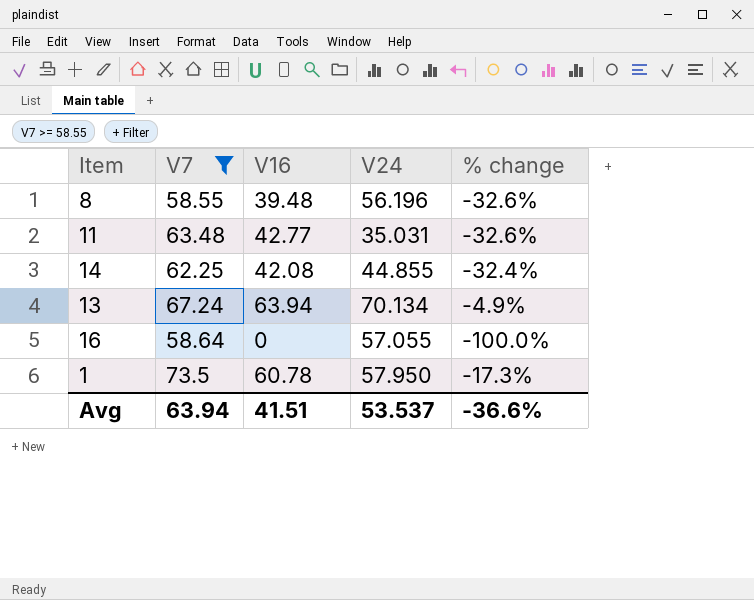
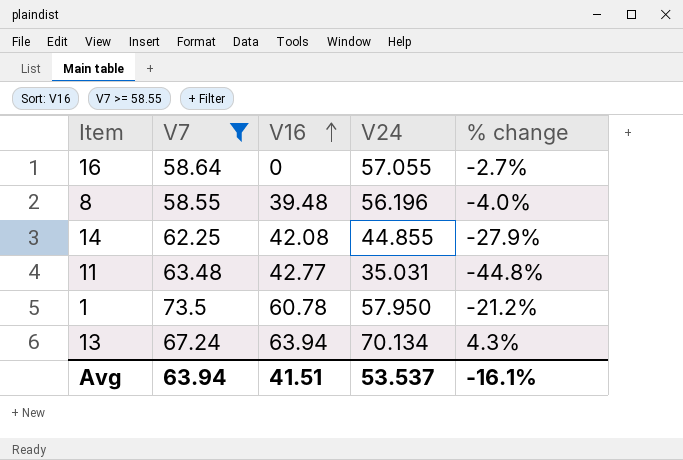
row order: none -> V16 ascending
column % change | formula: ([V16] - [V7]) / [V7] -> ([V24] - [V7]) / [V7]
Avg | % change: -36.6% -> -16.1%

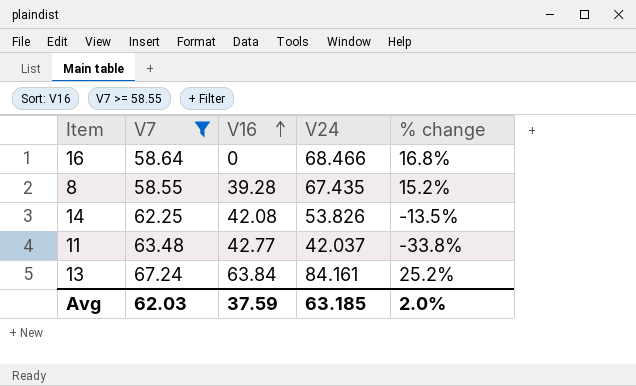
row 1: 73.5 | 60.78 | 57.950 | -21.2% -> none
16 | V24: 57.055 -> 68.466
16 | % change: -2.7% -> 16.8%
8 | V16: 39.48 -> 39.28
8 | V24: 56.196 -> 67.435
8 | % change: -4.0% -> 15.2%
14 | V24: 44.855 -> 53.826
14 | % change: -27.9% -> -13.5%
11 | V24: 35.031 -> 42.037
11 | % change: -44.8% -> -33.8%
13 | V16: 63.94 -> 63.84
13 | V24: 70.134 -> 84.161
13 | % change: 4.3% -> 25.2%
Avg | V7: 63.94 -> 62.03
Avg | V16: 41.51 -> 37.59
Avg | V24: 53.537 -> 63.185
Avg | % change: -16.1% -> 2.0%

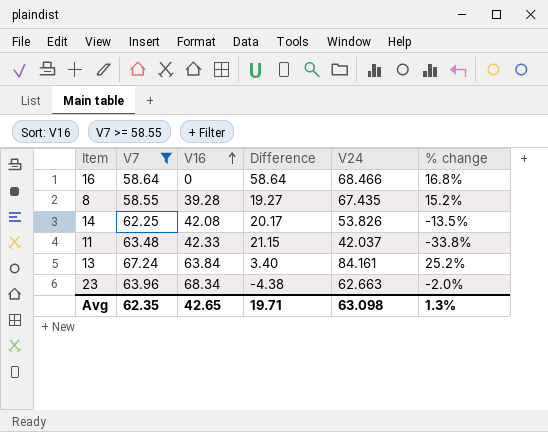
column Difference | formula: none -> [V7] - [V16]
11 | V16: 42.77 -> 42.33
row 23: none -> 63.96 | 68.34 | -4.38 | 62.663 | -2.0%
Avg | V7: 62.03 -> 62.35
Avg | V16: 37.59 -> 42.65
Avg | V24: 63.185 -> 63.098
Avg | % change: 2.0% -> 1.3%

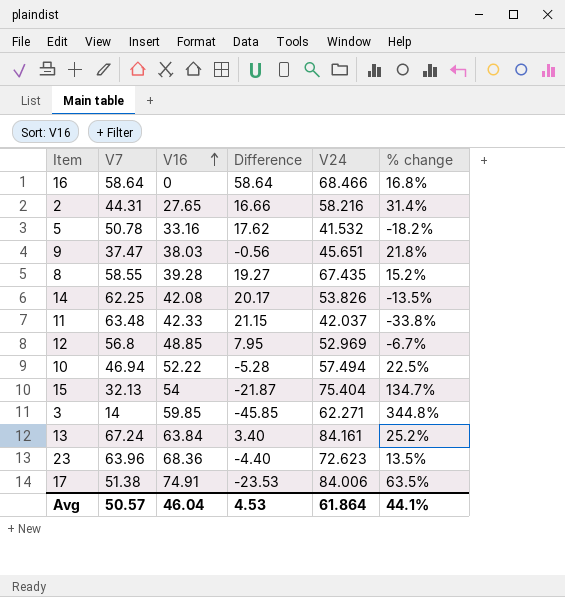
filter: V7 >= 58.55 -> none
23 | V16: 68.34 -> 68.36
23 | Difference: -4.38 -> -4.40
23 | V24: 62.663 -> 72.623
23 | % change: -2.0% -> 13.5%
Avg | V7: 62.35 -> 50.57
Avg | V16: 42.65 -> 46.04
Avg | Difference: 19.71 -> 4.53
Avg | V24: 63.098 -> 61.864
Avg | % change: 1.3% -> 44.1%

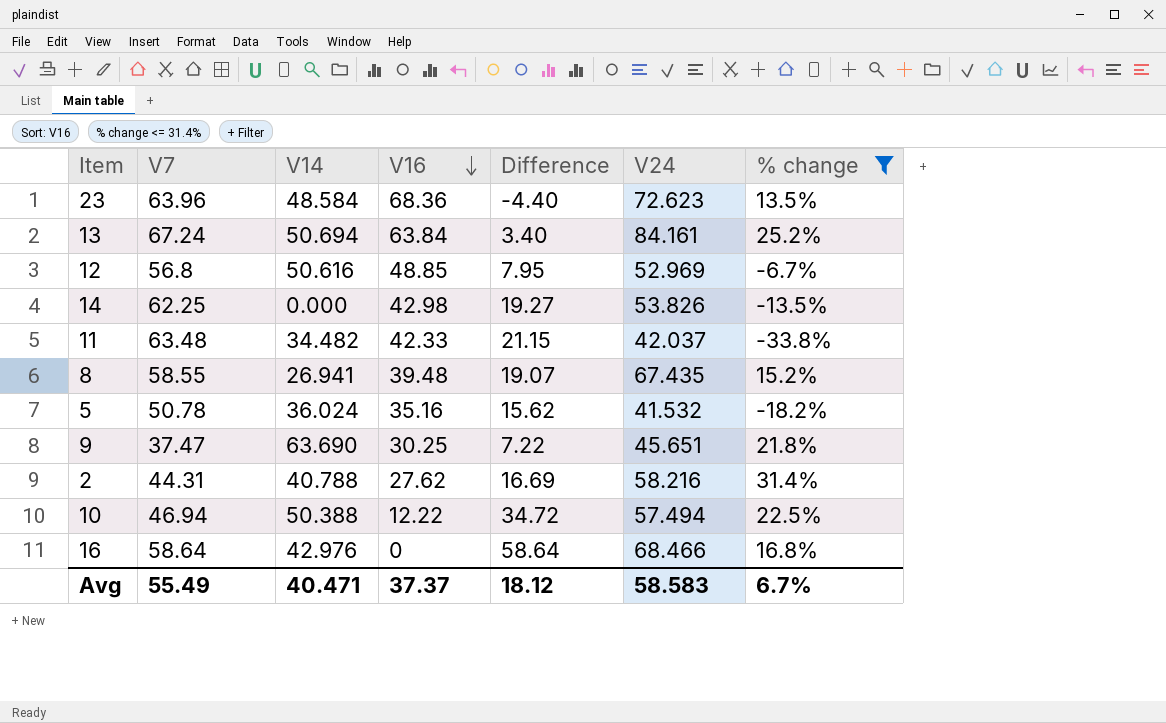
filter: none -> % change <= 31.4%
row order: V16 ascending -> V16 descending
column V14 | position: none -> 3
14 | V16: 42.08 -> 42.98
14 | Difference: 20.17 -> 19.27
8 | V16: 39.28 -> 39.48
8 | Difference: 19.27 -> 19.07
5 | V16: 33.16 -> 35.16
5 | Difference: 17.62 -> 15.62
9 | V16: 38.03 -> 30.25
9 | Difference: -0.56 -> 7.22
2 | V16: 27.65 -> 27.62
2 | Difference: 16.66 -> 16.69
10 | V16: 52.22 -> 12.22
10 | Difference: -5.28 -> 34.72
Avg | V7: 50.57 -> 55.49
Avg | V16: 46.04 -> 37.37
Avg | Difference: 4.53 -> 18.12
Avg | V24: 61.864 -> 58.583
Avg | % change: 44.1% -> 6.7%

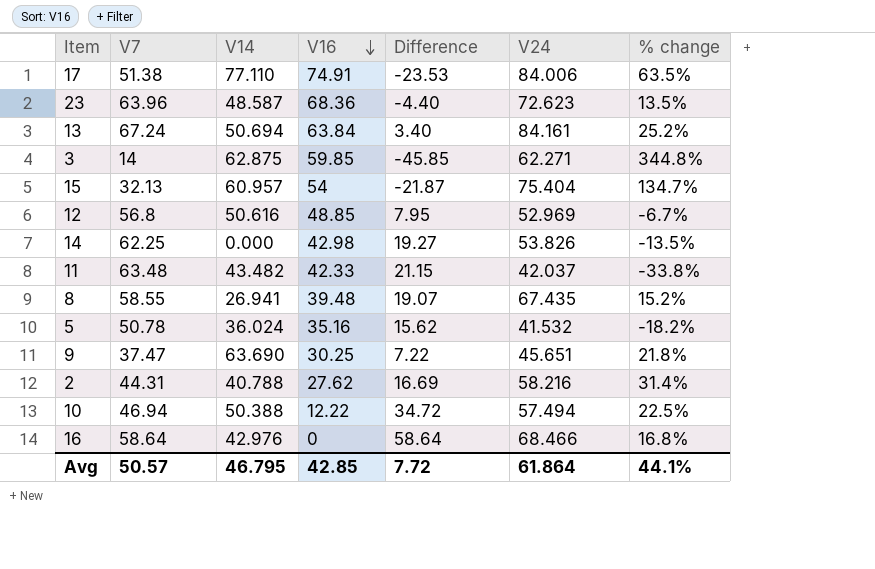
filter: % change <= 31.4% -> none
23 | V14: 48.584 -> 48.587
11 | V14: 34.482 -> 43.482
Avg | V7: 55.49 -> 50.57
Avg | V14: 40.471 -> 46.795
Avg | V16: 37.37 -> 42.85
Avg | Difference: 18.12 -> 7.72
Avg | V24: 58.583 -> 61.864
Avg | % change: 6.7% -> 44.1%

